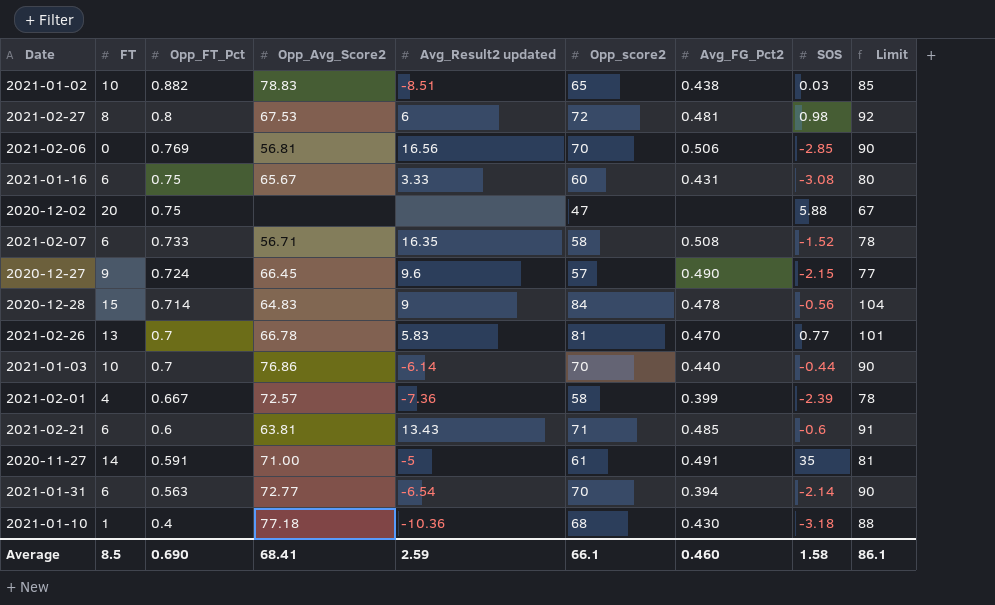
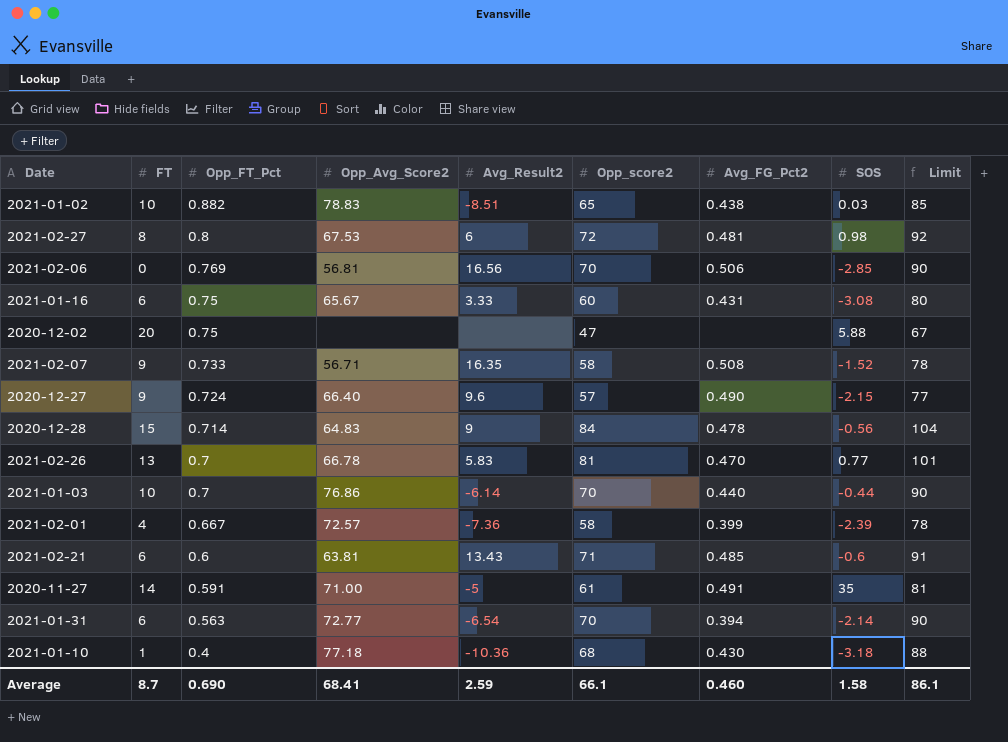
column name: Avg_Result2 updated -> Avg_Result2
2021-02-07 | FT: 6 -> 9
2020-12-27 | Opp_Avg_Score2: 66.45 -> 66.40
Average | FT: 8.5 -> 8.7

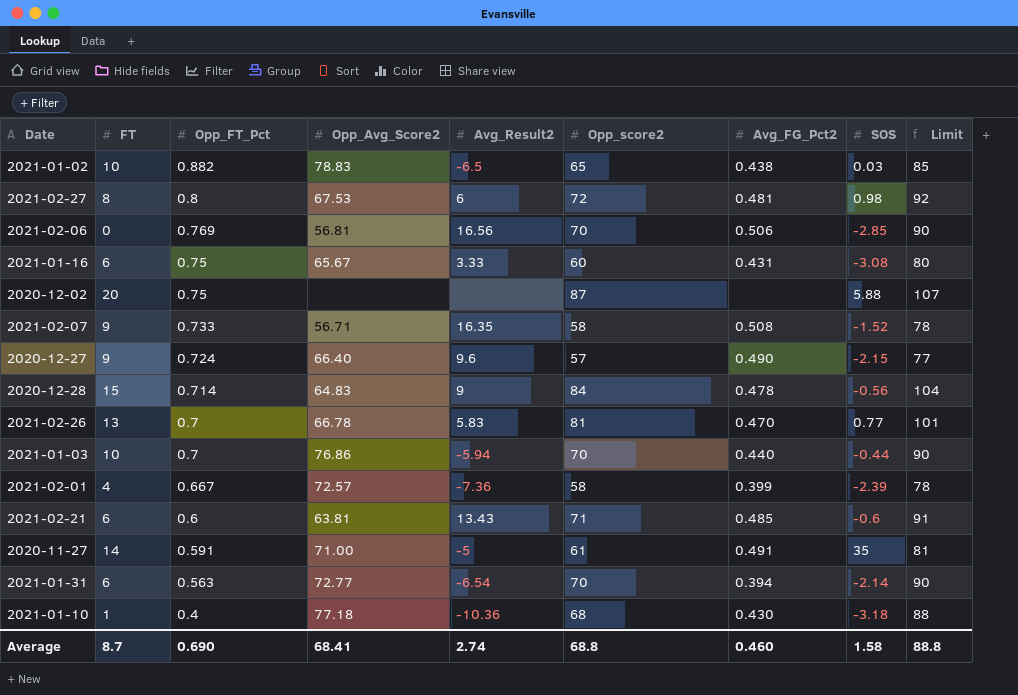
2021-01-02 | Avg_Result2: -8.51 -> -6.5
2020-12-02 | Opp_score2: 47 -> 87
2020-12-02 | Limit: 67 -> 107
2021-01-03 | Avg_Result2: -6.14 -> -5.94
Average | Avg_Result2: 2.59 -> 2.74
Average | Opp_score2: 66.1 -> 68.8
Average | Limit: 86.1 -> 88.8

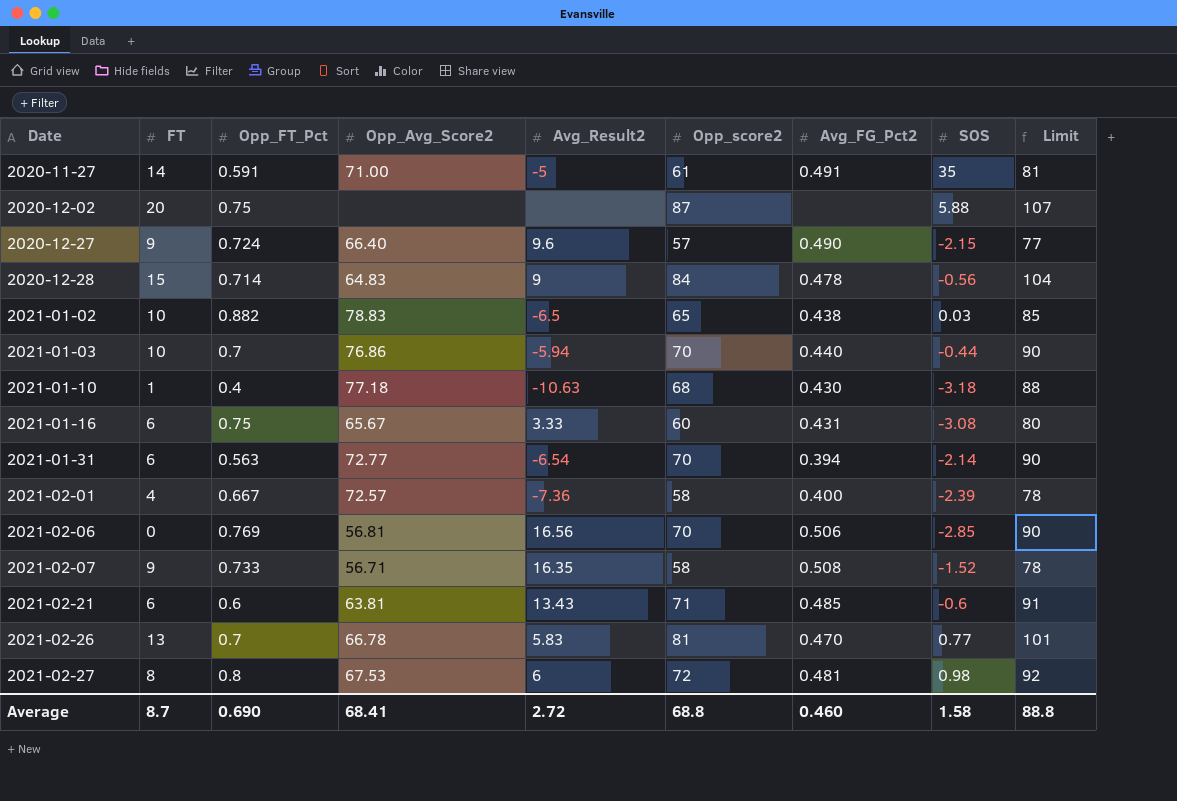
row order: Opp_FT_Pct descending -> Date ascending
2021-01-10 | Avg_Result2: -10.36 -> -10.63
2021-02-01 | Avg_FG_Pct2: 0.399 -> 0.400
Average | Avg_Result2: 2.74 -> 2.72

